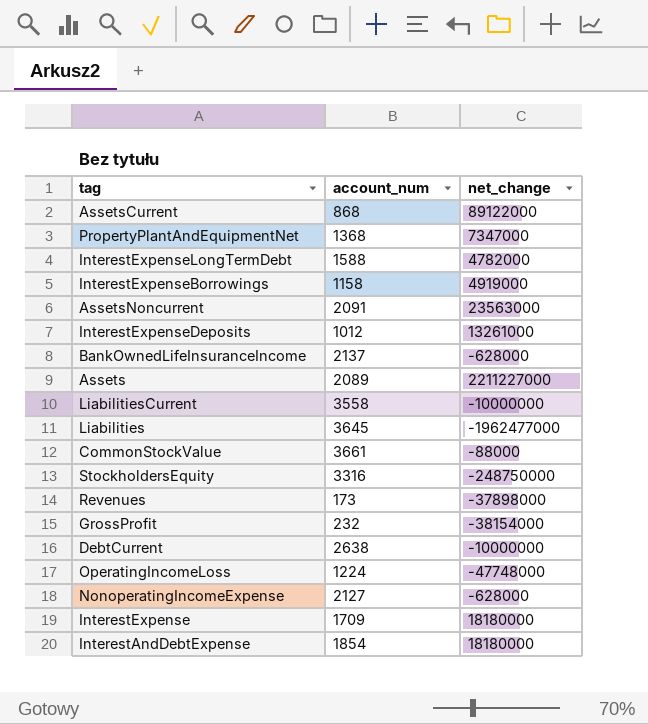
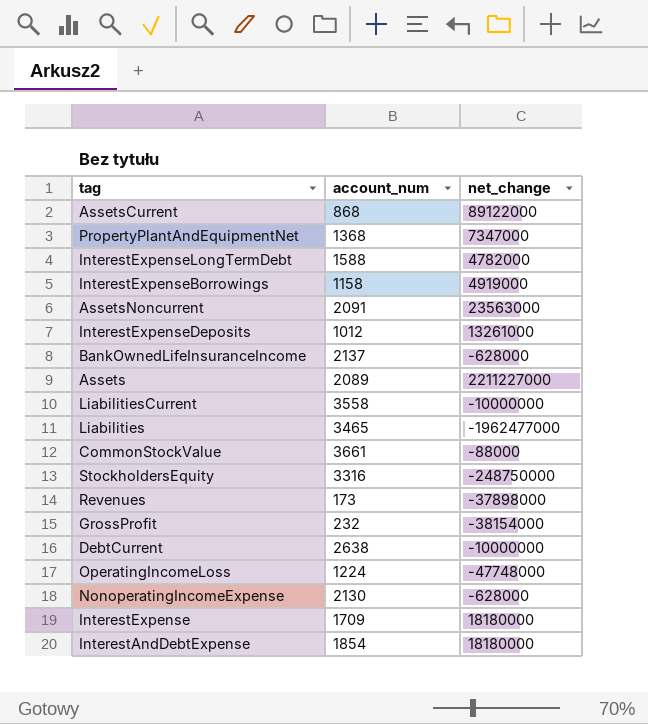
Liabilities | account_num: 3645 -> 3465
NonoperatingIncomeExpense | account_num: 2127 -> 2130

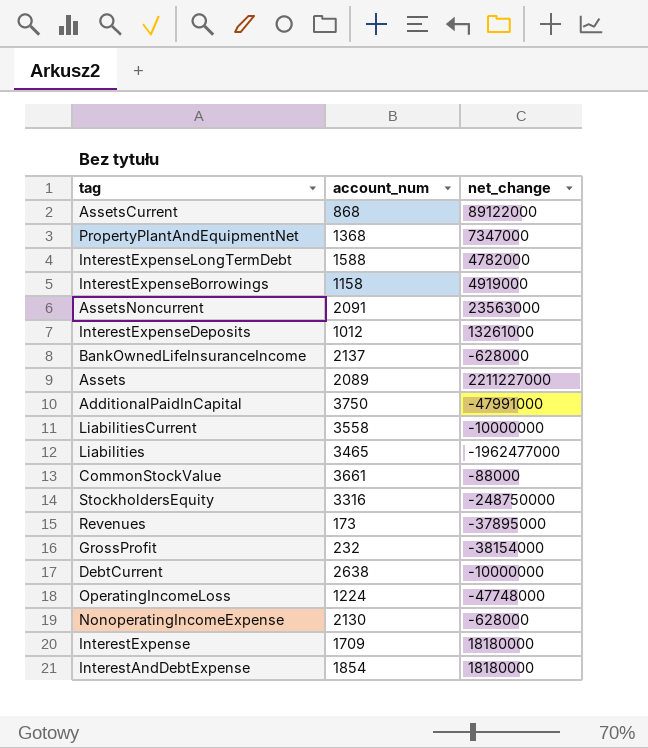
row AdditionalPaidInCapital: none -> 3750 | -47991000
Revenues | net_change: -37898000 -> -37895000

